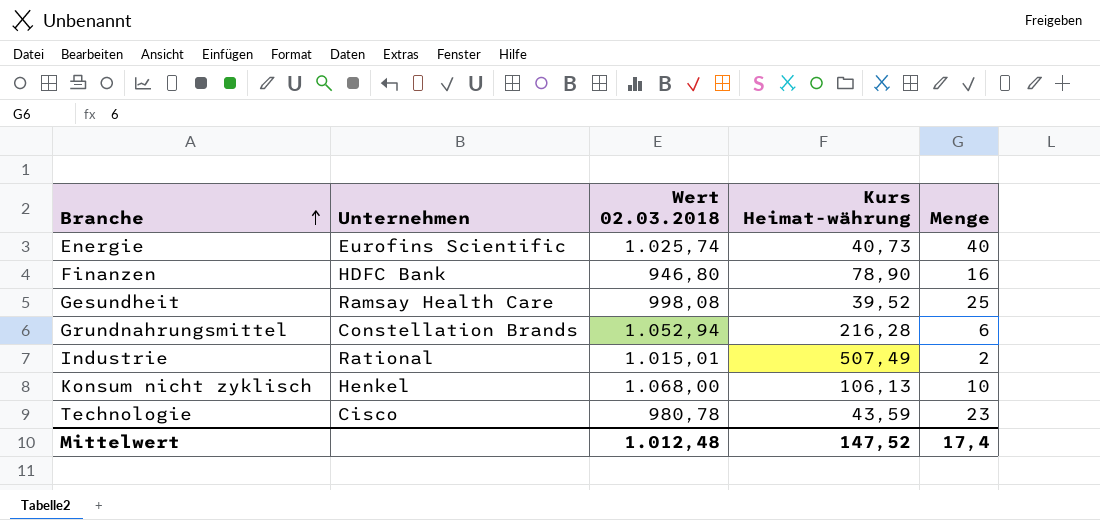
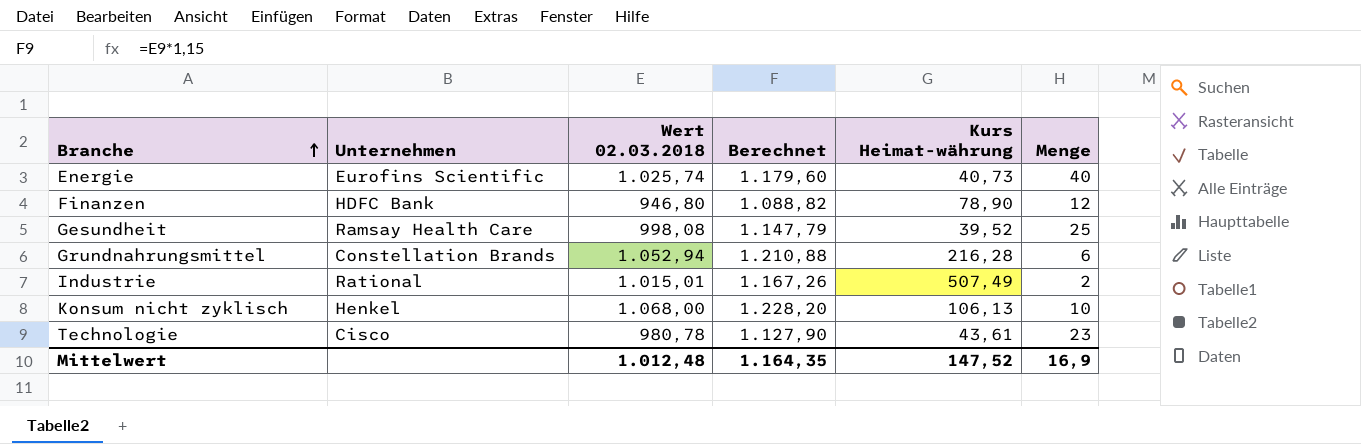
column Berechnet | formula: none -> [Wert 02.03.2018] * 1,15
Finanzen | Menge: 16 -> 12
Technologie | Kurs Heimat-währung: 43,59 -> 43,61
Mittelwert | Menge: 17,4 -> 16,9

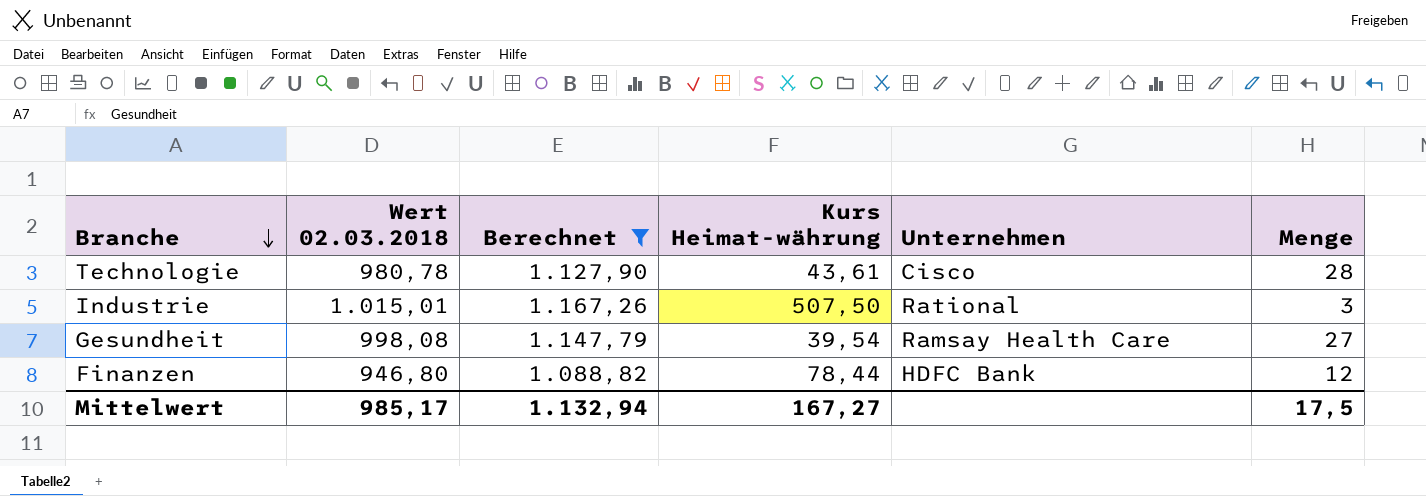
filter: none -> Berechnet <= 1.167,26
row order: Branche ascending -> Branche descending
column Unternehmen | position: 2 -> 5
Technologie | Menge: 23 -> 28
Industrie | Kurs Heimat-währung: 507,49 -> 507,50
Industrie | Menge: 2 -> 3
Gesundheit | Kurs Heimat-währung: 39,52 -> 39,54
Gesundheit | Menge: 25 -> 27
Finanzen | Kurs Heimat-währung: 78,90 -> 78,44
Mittelwert | Wert 02.03.2018: 1.012,48 -> 985,17
Mittelwert | Berechnet: 1.164,35 -> 1.132,94
Mittelwert | Kurs Heimat-währung: 147,52 -> 167,27
Mittelwert | Menge: 16,9 -> 17,5

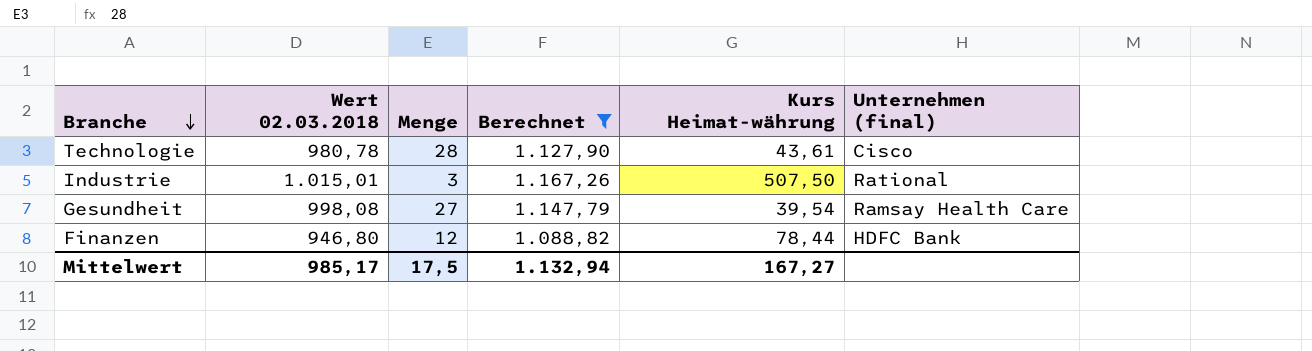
column Menge | position: 6 -> 3
column name: Unternehmen -> Unternehmen (final)

